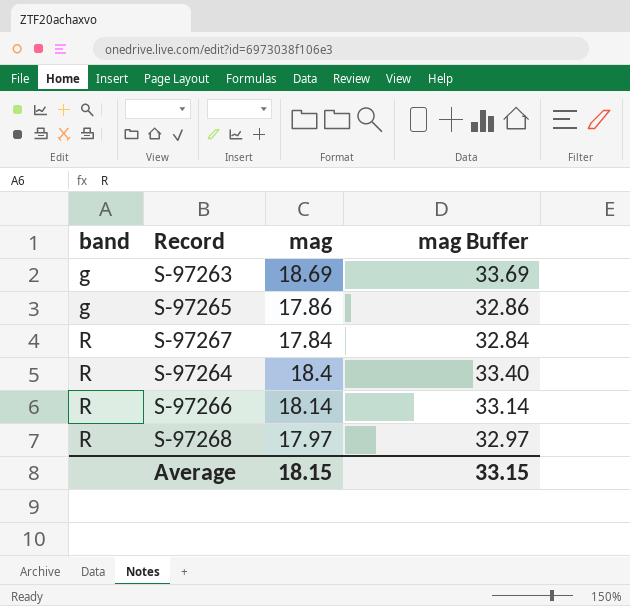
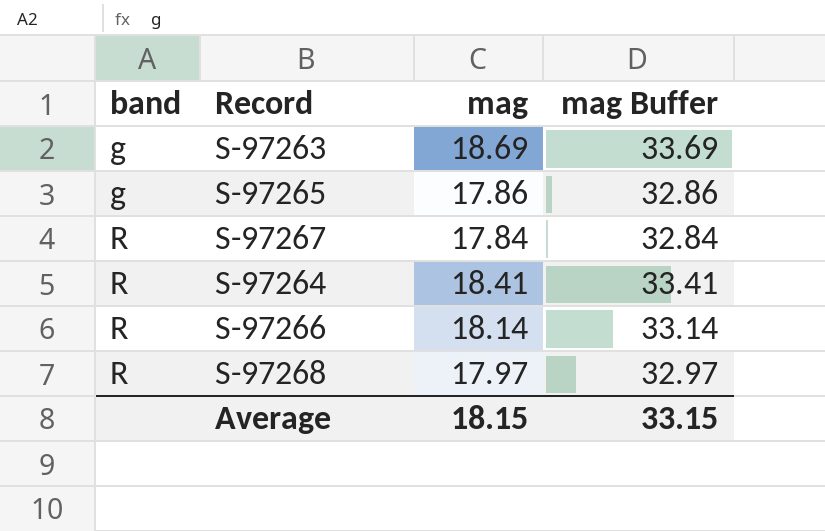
S-97264 | mag: 18.4 -> 18.41
S-97264 | mag Buffer: 33.40 -> 33.41

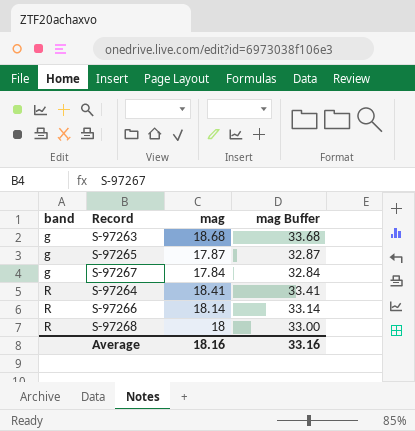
S-97263 | mag: 18.69 -> 18.68
S-97263 | mag Buffer: 33.69 -> 33.68
S-97265 | mag: 17.86 -> 17.87
S-97265 | mag Buffer: 32.86 -> 32.87
S-97267 | band: R -> g
S-97268 | mag: 17.97 -> 18
S-97268 | mag Buffer: 32.97 -> 33.00
Average | mag: 18.15 -> 18.16
Average | mag Buffer: 33.15 -> 33.16

